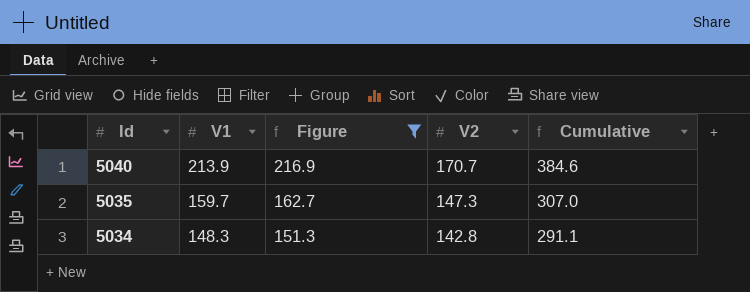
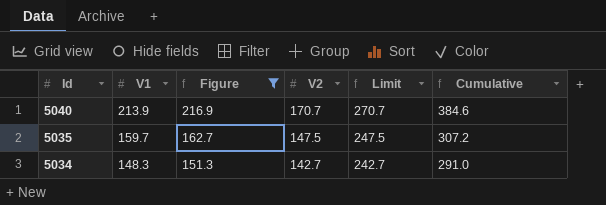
column Limit | formula: none -> [V2] + 100
5035 | V2: 147.3 -> 147.5
5035 | Cumulative: 307.0 -> 307.2
5034 | V2: 142.8 -> 142.7
5034 | Cumulative: 291.1 -> 291.0

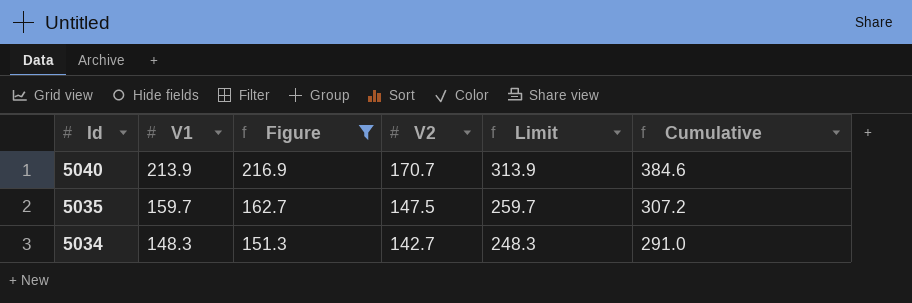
column Limit | formula: [V2] + 100 -> [V1] + 100

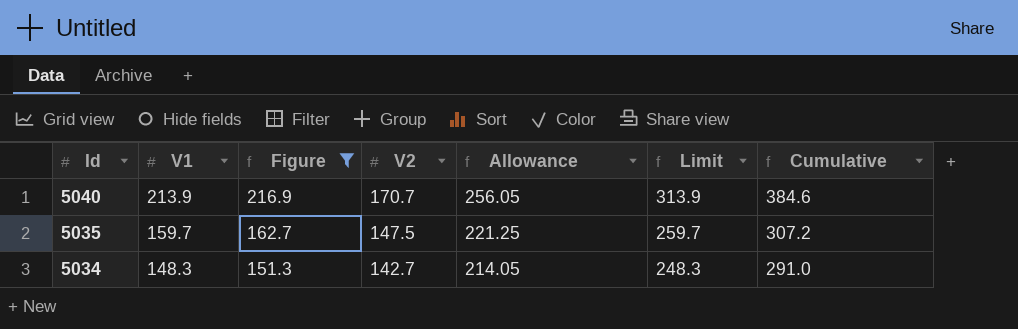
column Allowance | formula: none -> [V2] * 1.5

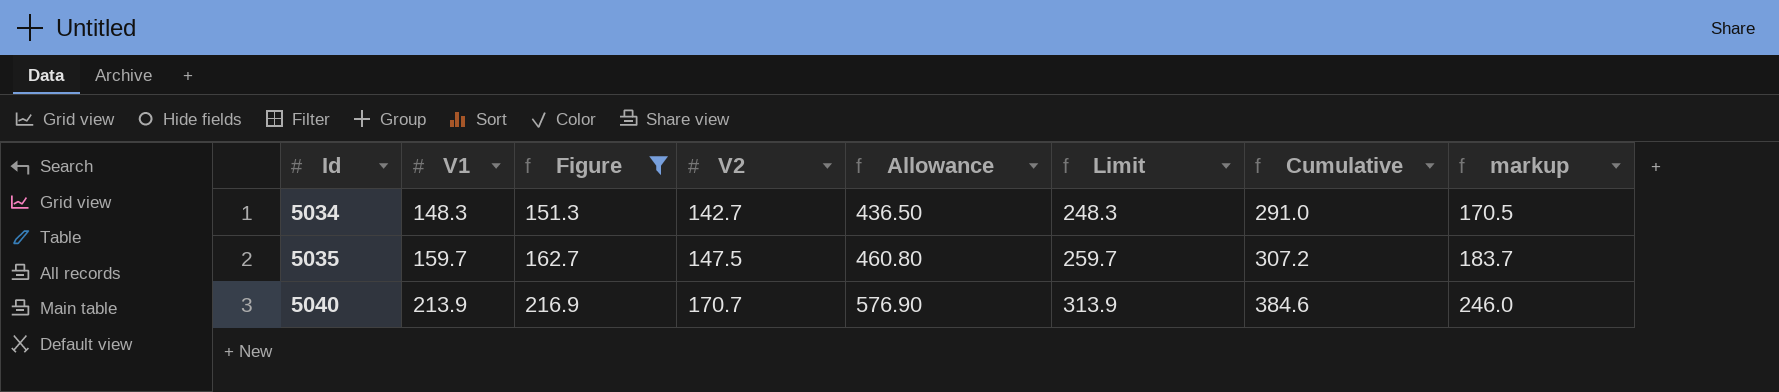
row order: Id descending -> Id ascending
column Allowance | formula: [V2] * 1.5 -> [Cumulative] * 1.5
column markup | formula: none -> [V1] * 1.15

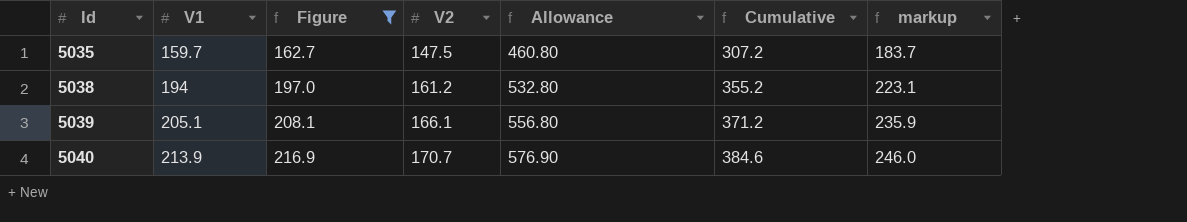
column Limit | formula: [V1] + 100 -> none
row 5034: 148.3 | 151.3 | 142.7 | 436.50 | 248.3 | 291.0 | 170.5 -> none
row 5038: none -> 194 | 197.0 | 161.2 | 532.80 | 355.2 | 223.1
row 5039: none -> 205.1 | 208.1 | 166.1 | 556.80 | 371.2 | 235.9

